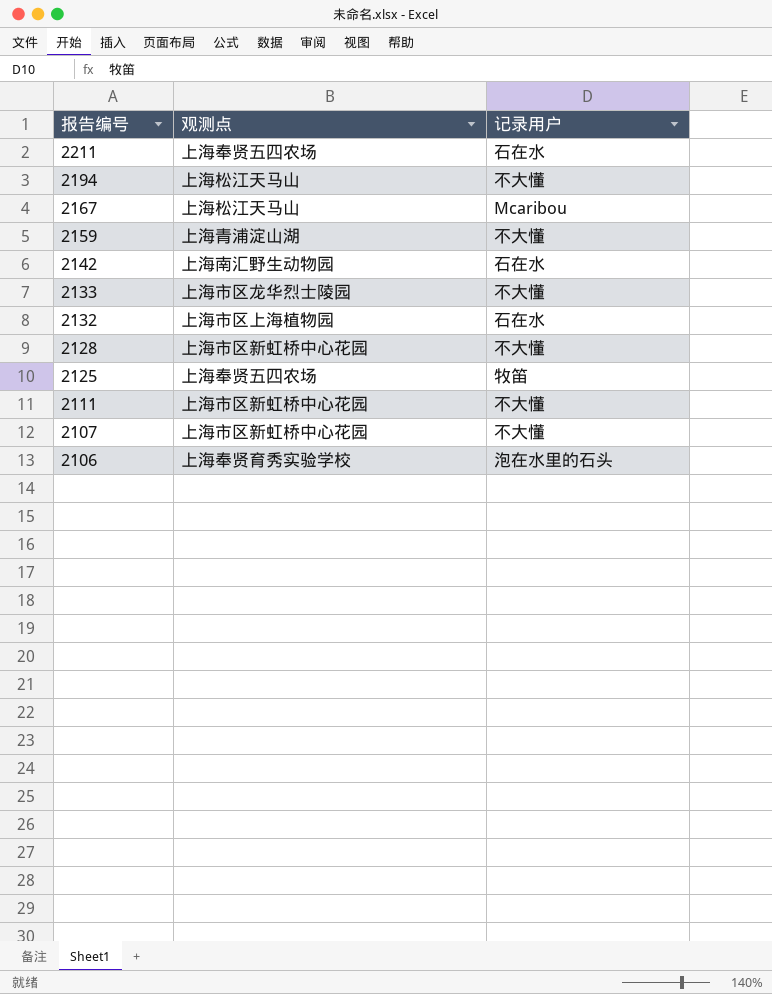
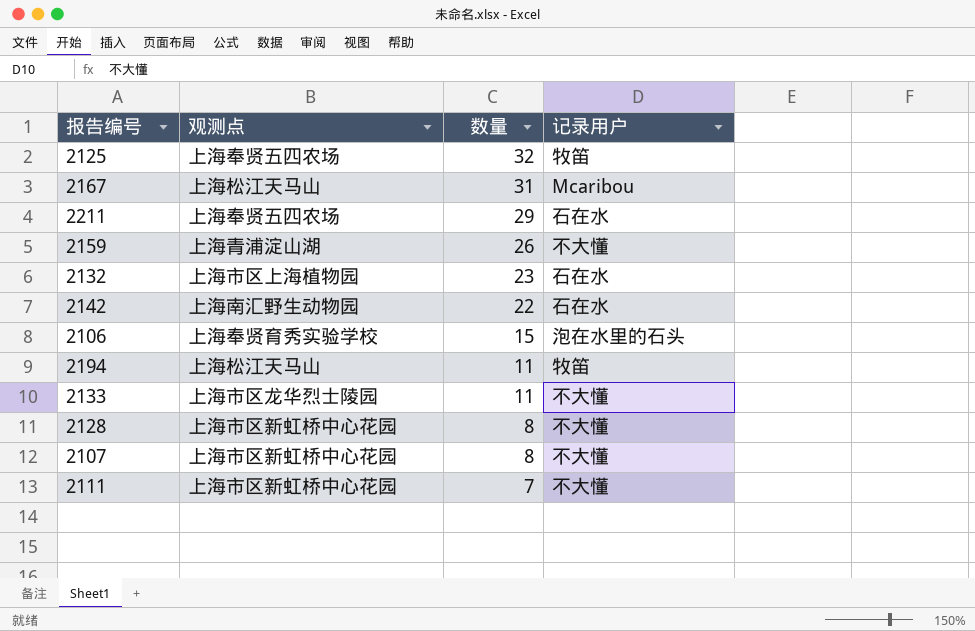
row order: 报告编号 descending -> 数量 descending
column 数量 | position: none -> 3
2194 | 记录用户: 不大懂 -> 牧笛

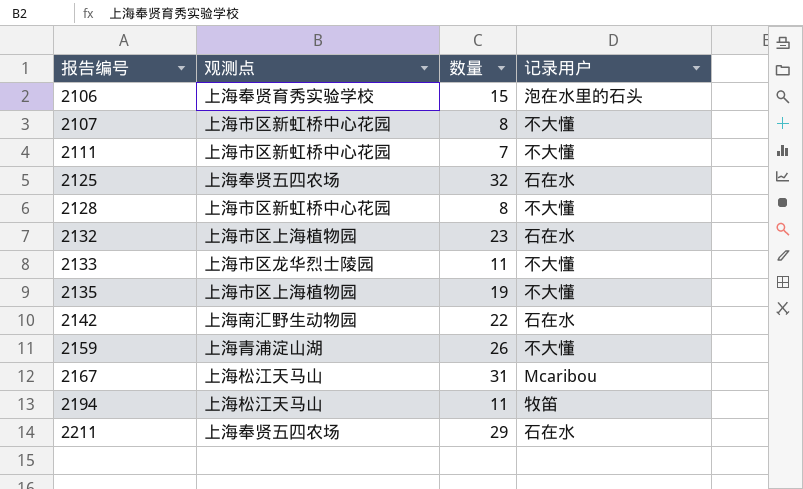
row order: 数量 descending -> 报告编号 ascending
2125 | 记录用户: 牧笛 -> 石在水
row 2135: none -> 上海市区上海植物园 | 19 | 不大懂

